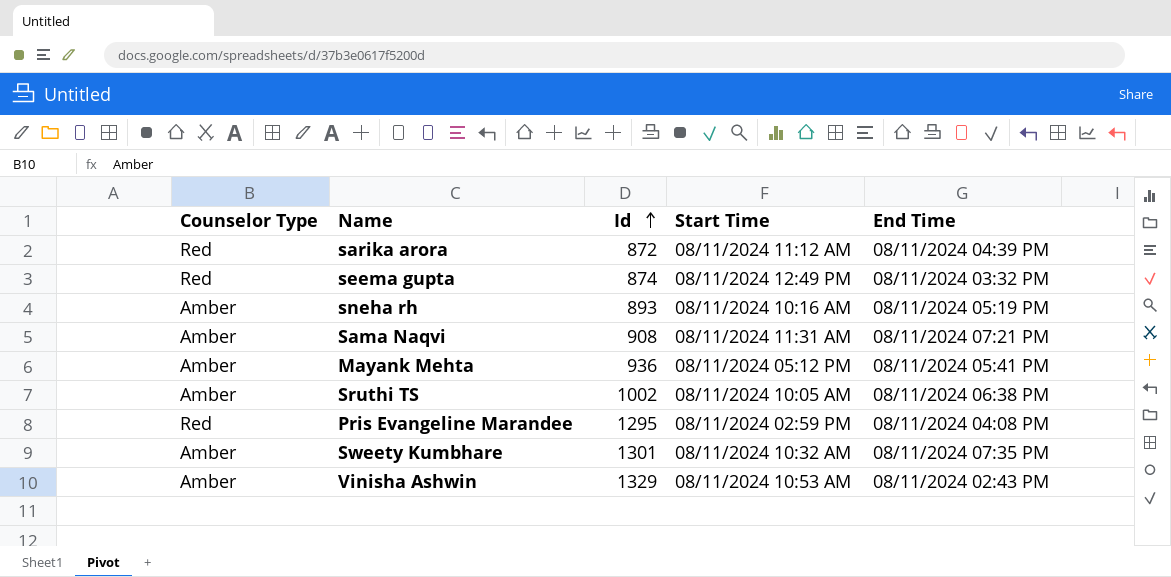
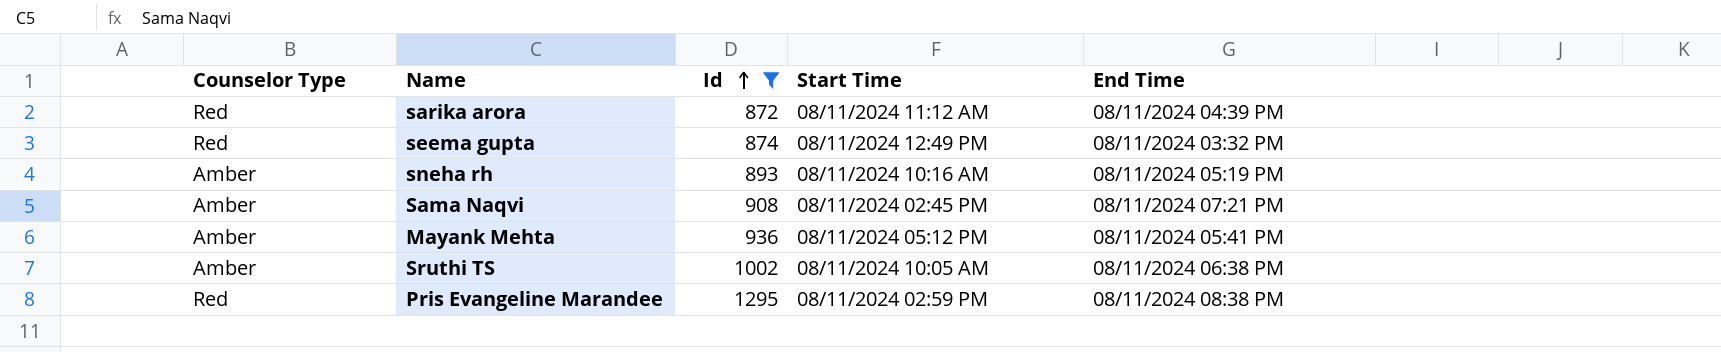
filter: none -> Id <= 1295
Sama Naqvi | Start Time: 08/11/2024 11:31 AM -> 08/11/2024 02:45 PM
Pris Evangeline Marandee | End Time: 08/11/2024 04:08 PM -> 08/11/2024 08:38 PM

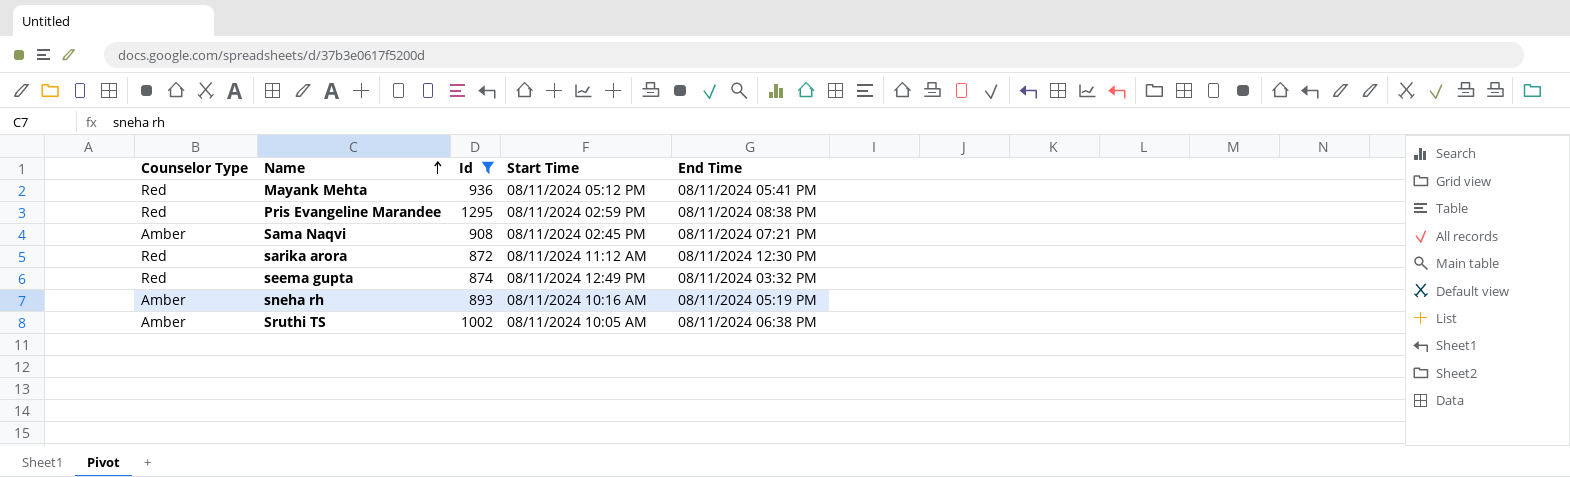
row order: Id ascending -> Name ascending
Mayank Mehta | Counselor Type: Amber -> Red
sarika arora | End Time: 08/11/2024 04:39 PM -> 08/11/2024 12:30 PM

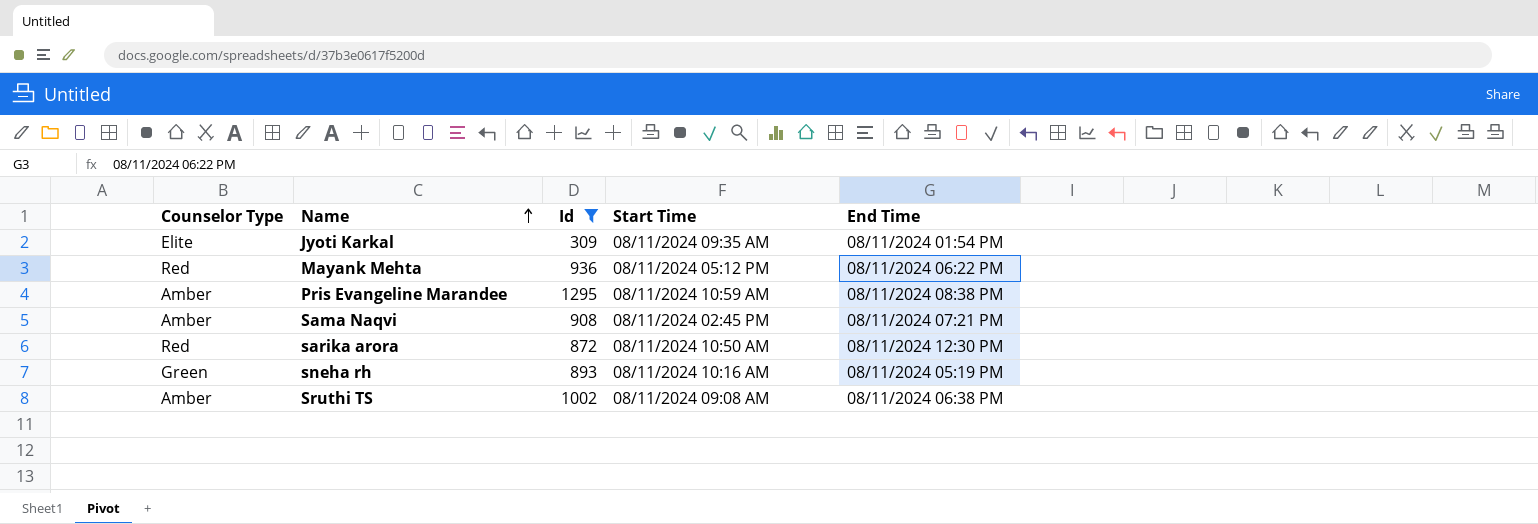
row seema gupta: Red | 874 | 08/11/2024 12:49 PM | 08/11/2024 03:32 PM -> none
row Jyoti Karkal: none -> Elite | 309 | 08/11/2024 09:35 AM | 08/11/2024 01:54 PM
Mayank Mehta | End Time: 08/11/2024 05:41 PM -> 08/11/2024 06:22 PM
Pris Evangeline Marandee | Counselor Type: Red -> Amber
Pris Evangeline Marandee | Start Time: 08/11/2024 02:59 PM -> 08/11/2024 10:59 AM
sarika arora | Start Time: 08/11/2024 11:12 AM -> 08/11/2024 10:50 AM
sneha rh | Counselor Type: Amber -> Green
Sruthi TS | Start Time: 08/11/2024 10:05 AM -> 08/11/2024 09:08 AM

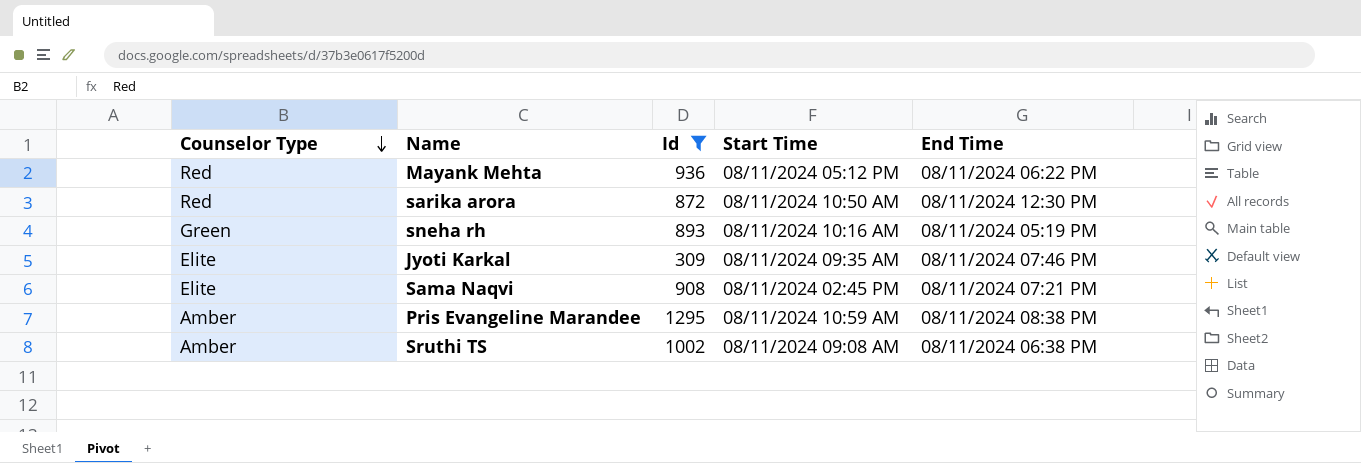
row order: Name ascending -> Counselor Type descending
Jyoti Karkal | End Time: 08/11/2024 01:54 PM -> 08/11/2024 07:46 PM
Sama Naqvi | Counselor Type: Amber -> Elite

